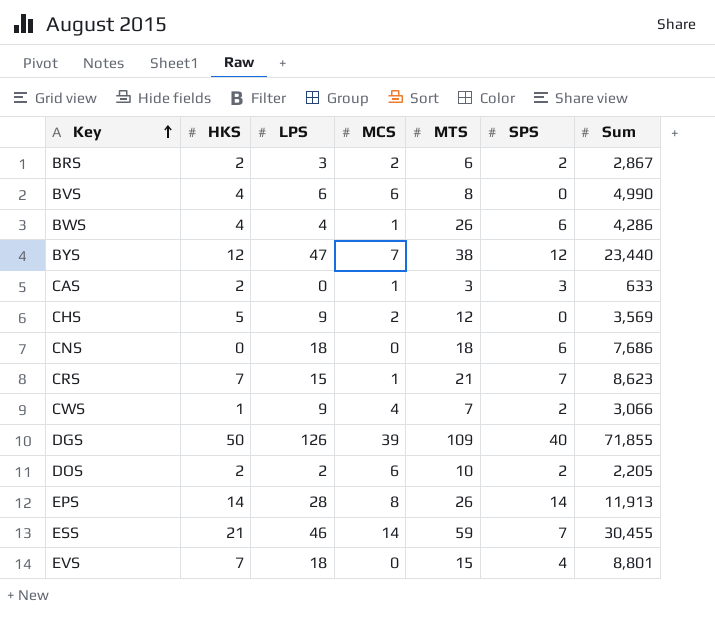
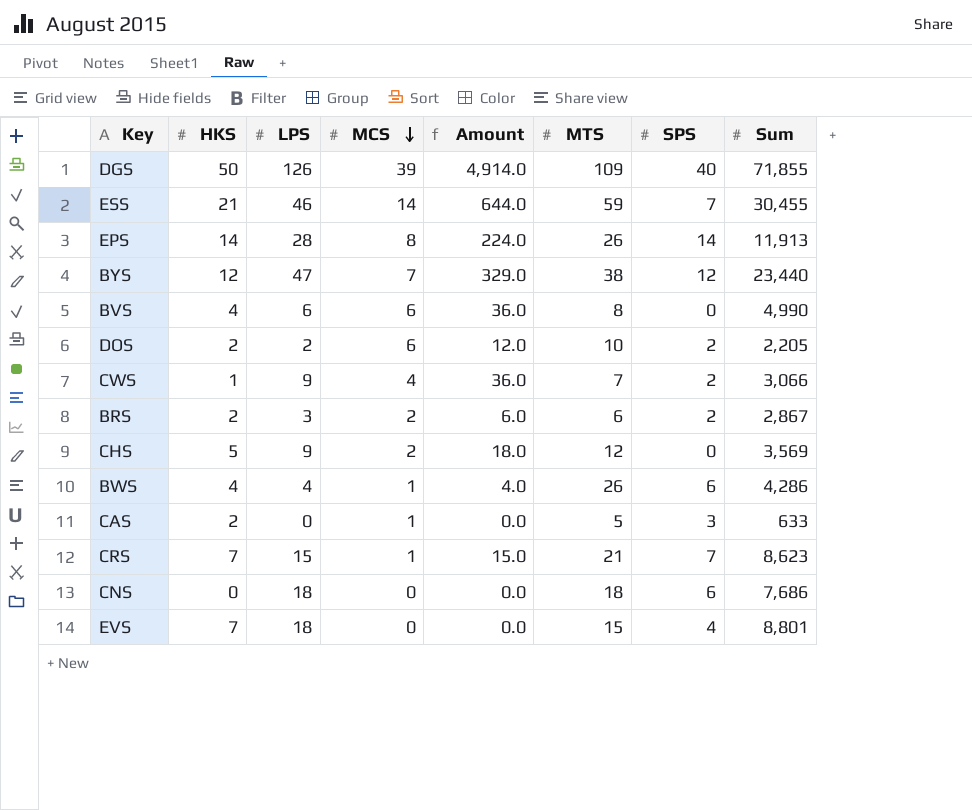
row order: Key ascending -> MCS descending
column Amount | formula: none -> [LPS] * [MCS]
CAS | MTS: 3 -> 5

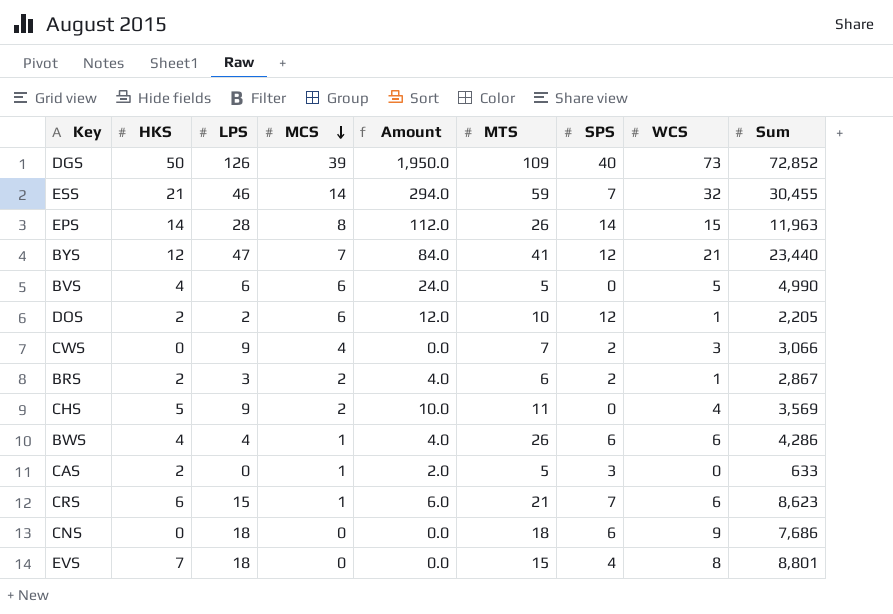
column Amount | formula: [LPS] * [MCS] -> [HKS] * [MCS]
column WCS | position: none -> 8
DGS | Sum: 71,855 -> 72,852
EPS | Sum: 11,913 -> 11,963
BYS | MTS: 38 -> 41
BVS | MTS: 8 -> 5
DOS | SPS: 2 -> 12
CWS | HKS: 1 -> 0
CHS | MTS: 12 -> 11
CRS | HKS: 7 -> 6

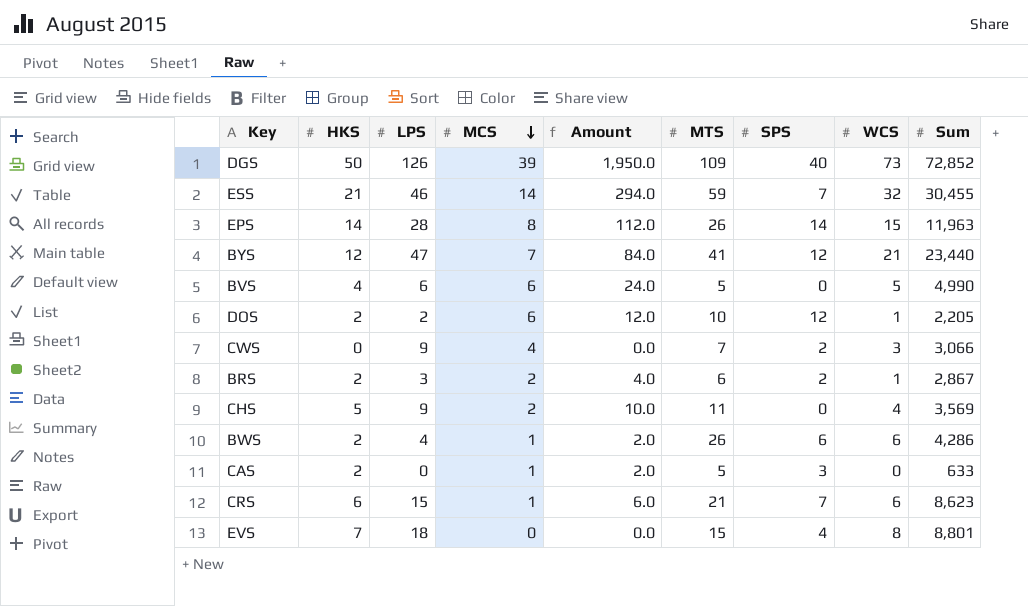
row CNS: 0 | 18 | 0 | 0.0 | 18 | 6 | 9 | 7,686 -> none
BWS | HKS: 4 -> 2
BWS | Amount: 4.0 -> 2.0

